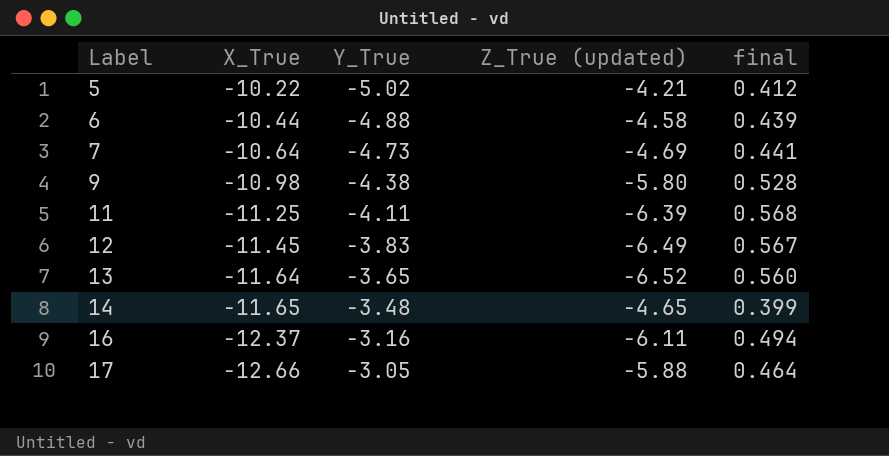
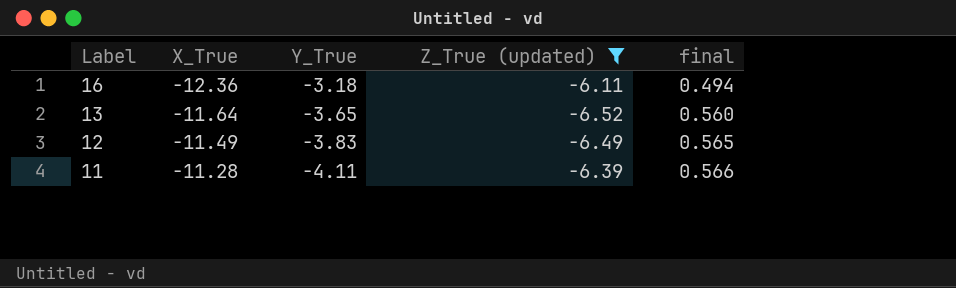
filter: none -> Z_True (updated) <= -6.11
row order: Label ascending -> Label descending
16 | X_True: -12.37 -> -12.36
16 | Y_True: -3.16 -> -3.18
12 | X_True: -11.45 -> -11.49
12 | final: 0.567 -> 0.565
11 | X_True: -11.25 -> -11.28
11 | final: 0.568 -> 0.566

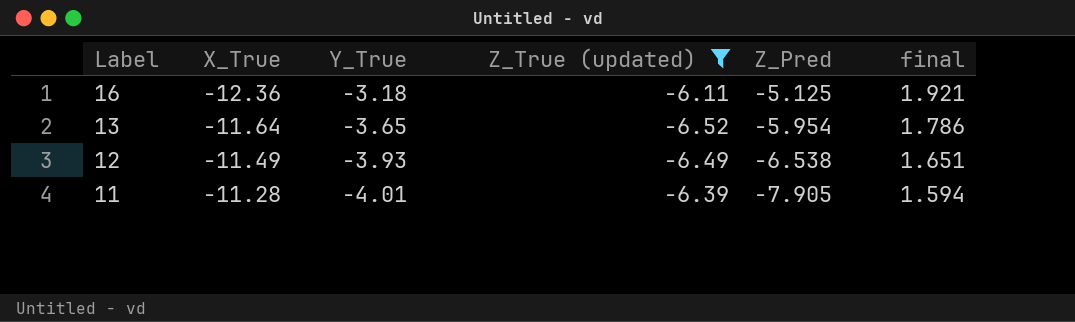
column Z_Pred | position: none -> 5
column final | formula: [Z_True (updated)] / [X_True] -> [Z_True (updated)] / [Y_True]
12 | Y_True: -3.83 -> -3.93
11 | Y_True: -4.11 -> -4.01

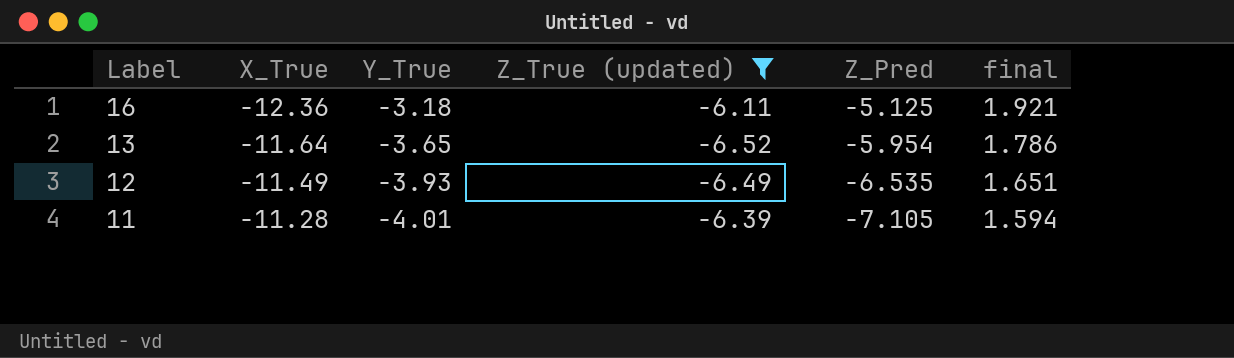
12 | Z_Pred: -6.538 -> -6.535
11 | Z_Pred: -7.905 -> -7.105

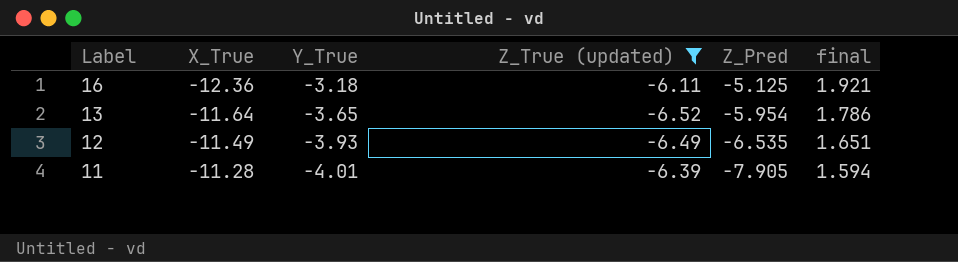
11 | Z_Pred: -7.105 -> -7.905

